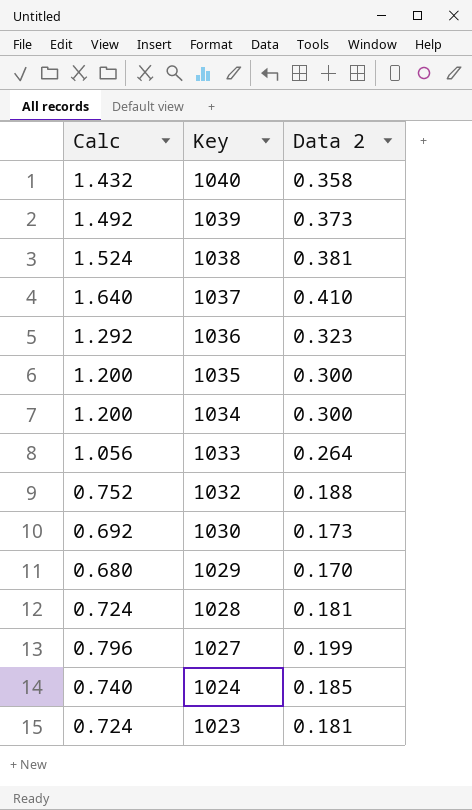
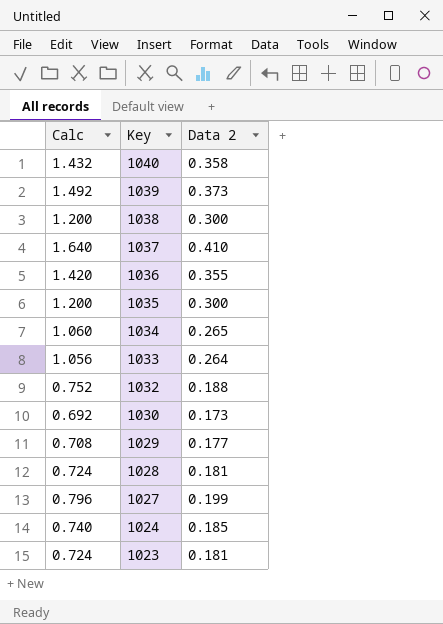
1038 | Calc: 1.524 -> 1.200
1038 | Data 2: 0.381 -> 0.300
1036 | Calc: 1.292 -> 1.420
1036 | Data 2: 0.323 -> 0.355
1034 | Calc: 1.200 -> 1.060
1034 | Data 2: 0.300 -> 0.265
1029 | Calc: 0.680 -> 0.708
1029 | Data 2: 0.170 -> 0.177

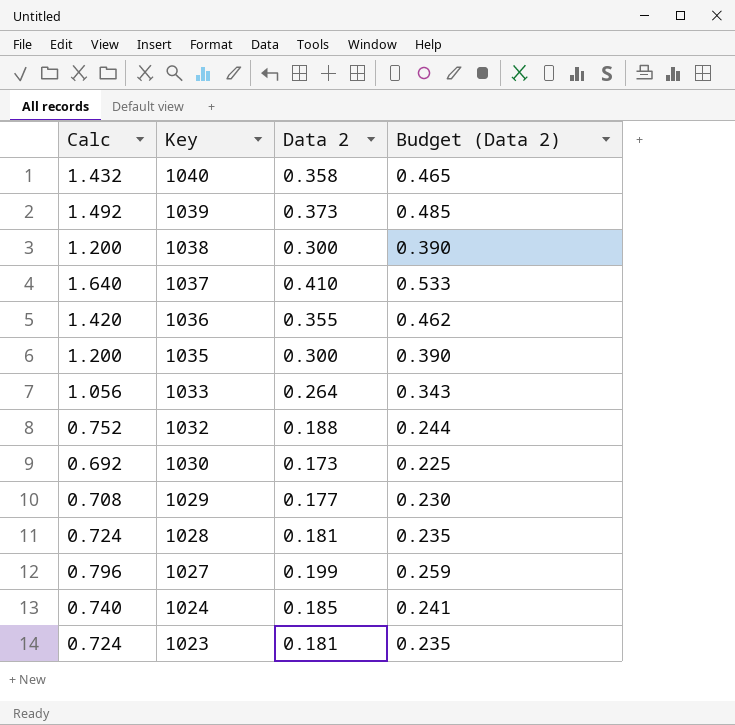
column Budget (Data 2) | formula: none -> [Data 2] * 1.3
row 1034: 1.060 | 0.265 -> none

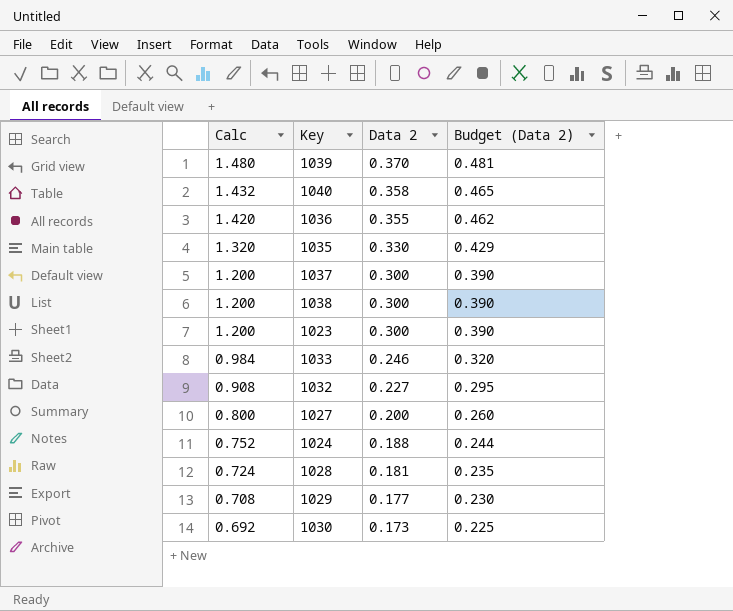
row order: Key descending -> Calc descending
1039 | Calc: 1.492 -> 1.480
1039 | Data 2: 0.373 -> 0.370
1039 | Budget (Data 2): 0.485 -> 0.481
1035 | Calc: 1.200 -> 1.320
1035 | Data 2: 0.300 -> 0.330
1035 | Budget (Data 2): 0.390 -> 0.429
1037 | Calc: 1.640 -> 1.200
1037 | Data 2: 0.410 -> 0.300
1037 | Budget (Data 2): 0.533 -> 0.390
1023 | Calc: 0.724 -> 1.200
1023 | Data 2: 0.181 -> 0.300
1023 | Budget (Data 2): 0.235 -> 0.390
1033 | Calc: 1.056 -> 0.984
1033 | Data 2: 0.264 -> 0.246
1033 | Budget (Data 2): 0.343 -> 0.320
1032 | Calc: 0.752 -> 0.908
1032 | Data 2: 0.188 -> 0.227
1032 | Budget (Data 2): 0.244 -> 0.295
1027 | Calc: 0.796 -> 0.800
1027 | Data 2: 0.199 -> 0.200
1027 | Budget (Data 2): 0.259 -> 0.260
1024 | Calc: 0.740 -> 0.752
1024 | Data 2: 0.185 -> 0.188
1024 | Budget (Data 2): 0.241 -> 0.244

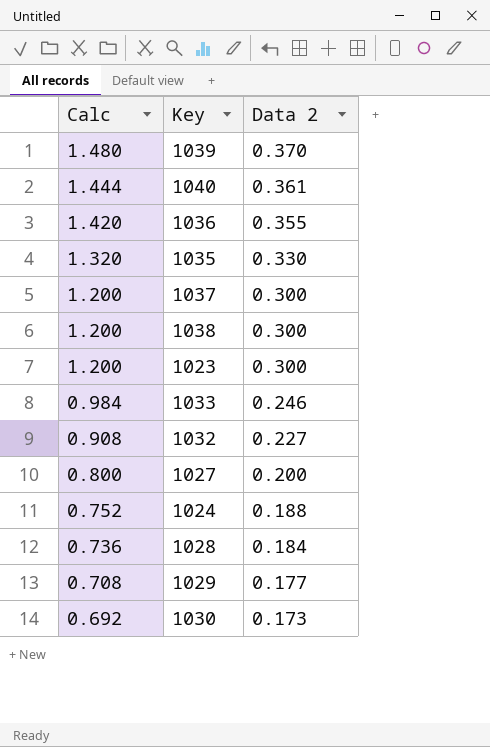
column Budget (Data 2) | formula: [Data 2] * 1.3 -> none
1040 | Calc: 1.432 -> 1.444
1040 | Data 2: 0.358 -> 0.361
1028 | Calc: 0.724 -> 0.736
1028 | Data 2: 0.181 -> 0.184

